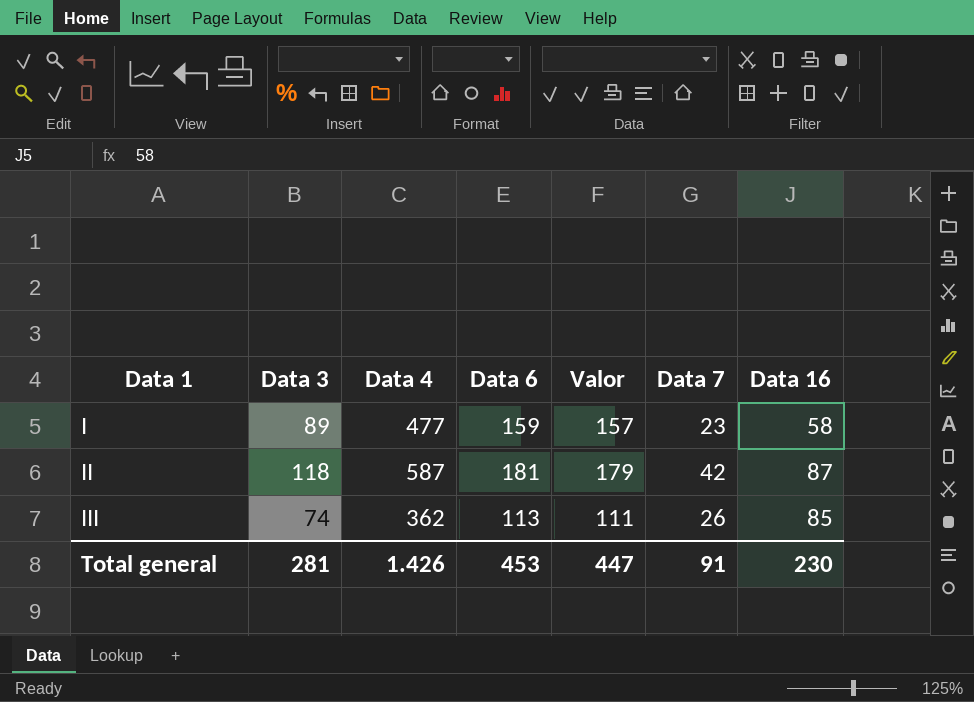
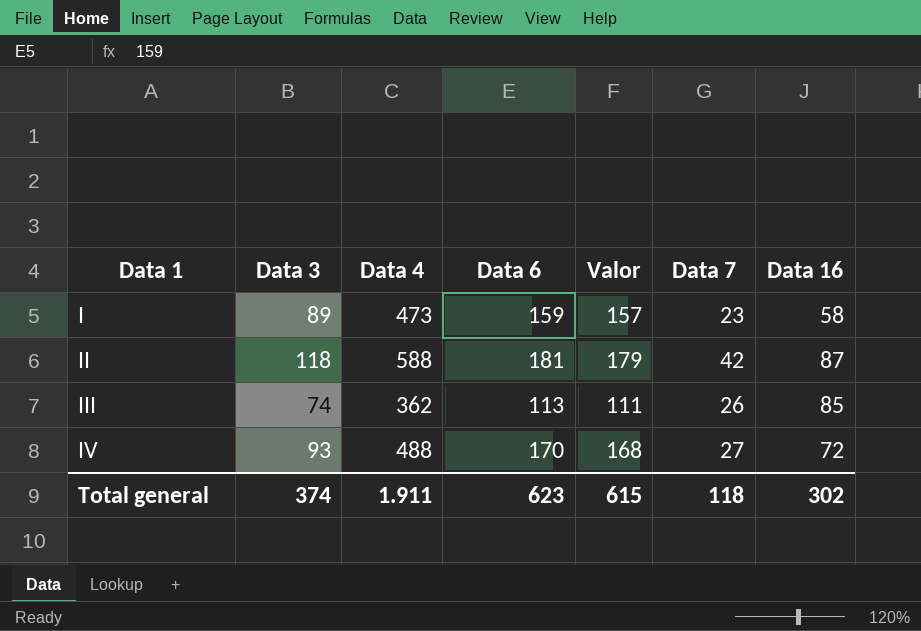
I | Data 4: 477 -> 473
II | Data 4: 587 -> 588
row IV: none -> 93 | 488 | 170 | 168 | 27 | 72
Total general | Data 3: 281 -> 374
Total general | Data 4: 1.426 -> 1.911
Total general | Data 6: 453 -> 623
Total general | Valor: 447 -> 615
Total general | Data 7: 91 -> 118
Total general | Data 16: 230 -> 302

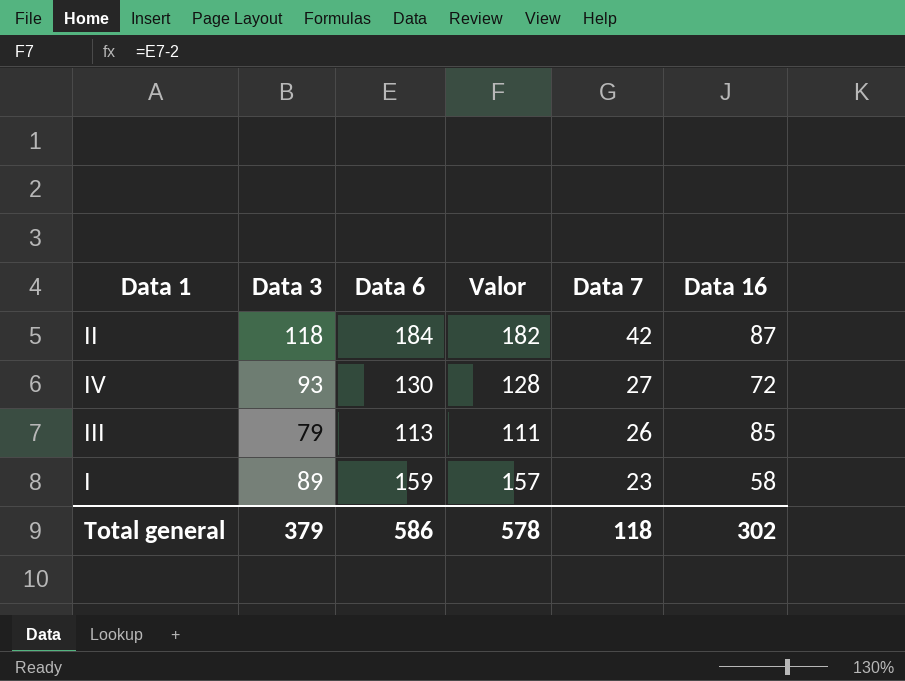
row order: Data 1 ascending -> Data 7 descending
column Data 4 | position: 3 -> none
II | Data 6: 181 -> 184
II | Valor: 179 -> 182
IV | Data 6: 170 -> 130
IV | Valor: 168 -> 128
III | Data 3: 74 -> 79
Total general | Data 3: 374 -> 379
Total general | Data 6: 623 -> 586
Total general | Valor: 615 -> 578

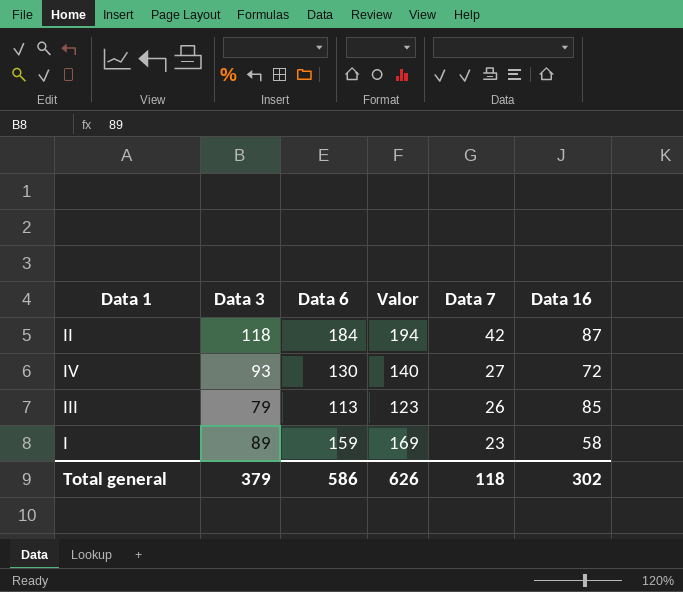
column Valor | formula: [Data 6] - 2 -> [Data 6] + 10
Total general | Valor: 578 -> 626

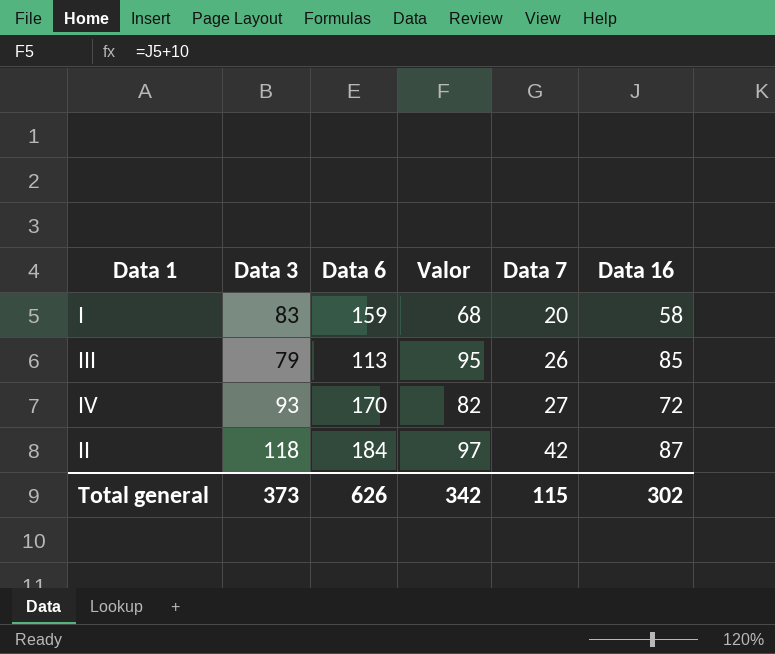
row order: Data 7 descending -> Data 7 ascending
column Valor | formula: [Data 6] + 10 -> [Data 16] + 10
I | Data 3: 89 -> 83
I | Data 7: 23 -> 20
IV | Data 6: 130 -> 170
Total general | Data 3: 379 -> 373
Total general | Data 6: 586 -> 626
Total general | Valor: 626 -> 342
Total general | Data 7: 118 -> 115

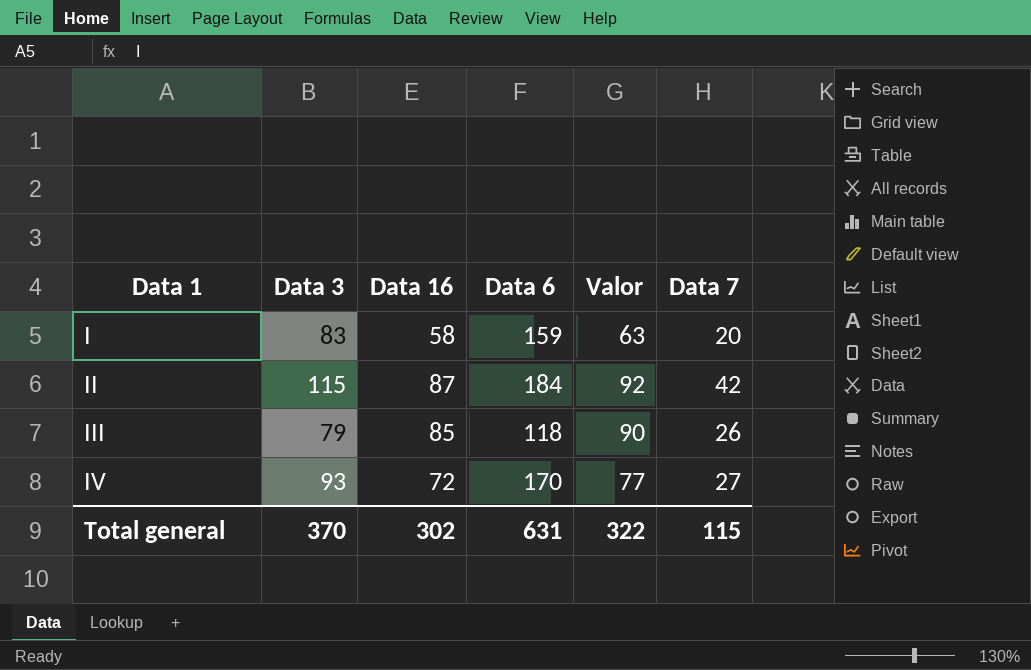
row order: Data 7 ascending -> Data 1 ascending
column Data 16 | position: 6 -> 3
column Valor | formula: [Data 16] + 10 -> [Data 16] + 5
II | Data 3: 118 -> 115
III | Data 6: 113 -> 118
Total general | Data 3: 373 -> 370
Total general | Data 6: 626 -> 631
Total general | Valor: 342 -> 322

